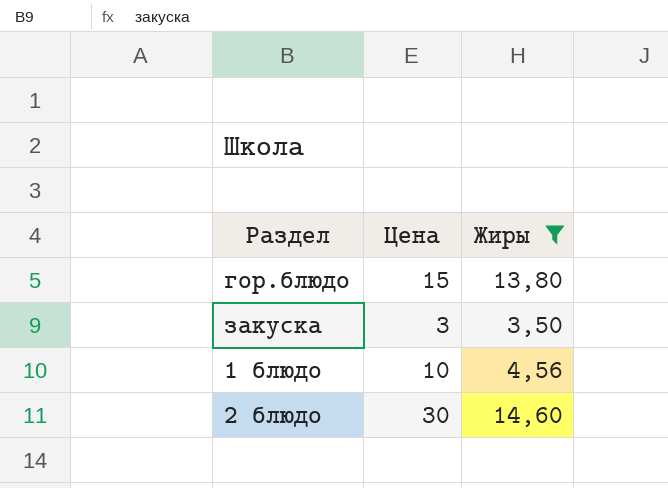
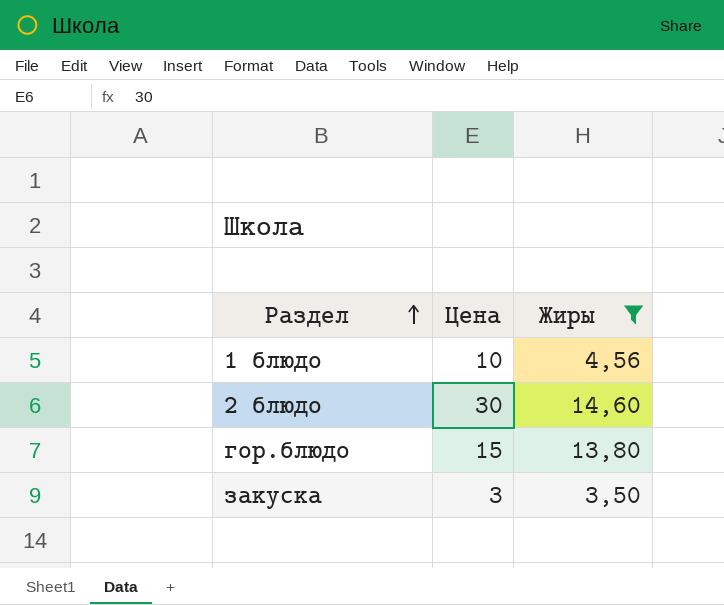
row order: none -> Раздел ascending

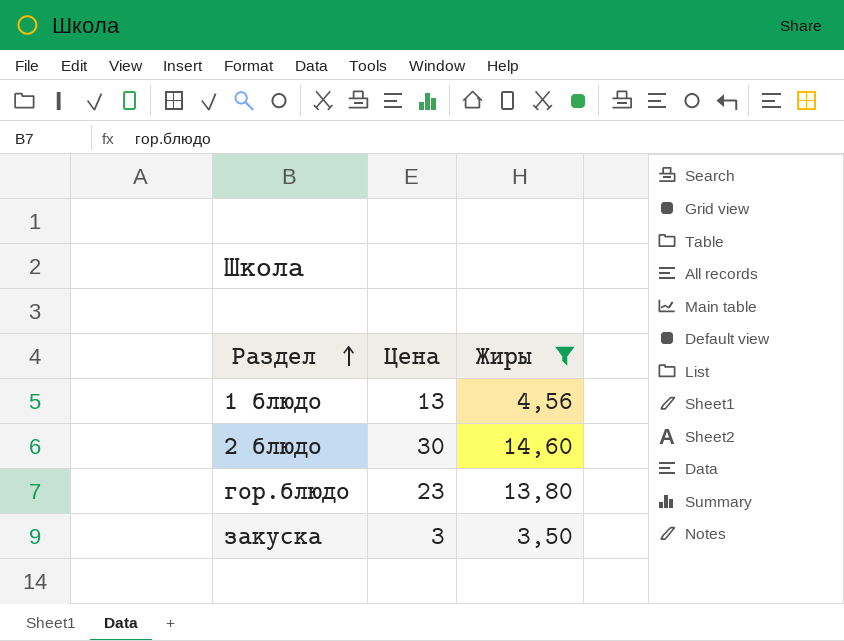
1 блюдо | Цена: 10 -> 13
гор.блюдо | Цена: 15 -> 23

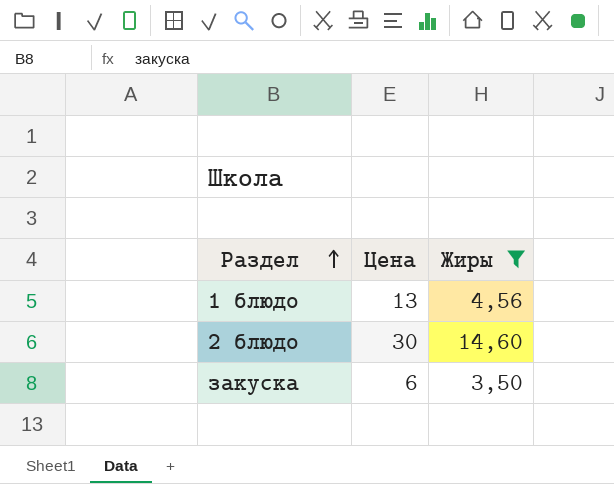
row гор.блюдо: 23 | 13,80 -> none
закуска | Цена: 3 -> 6

